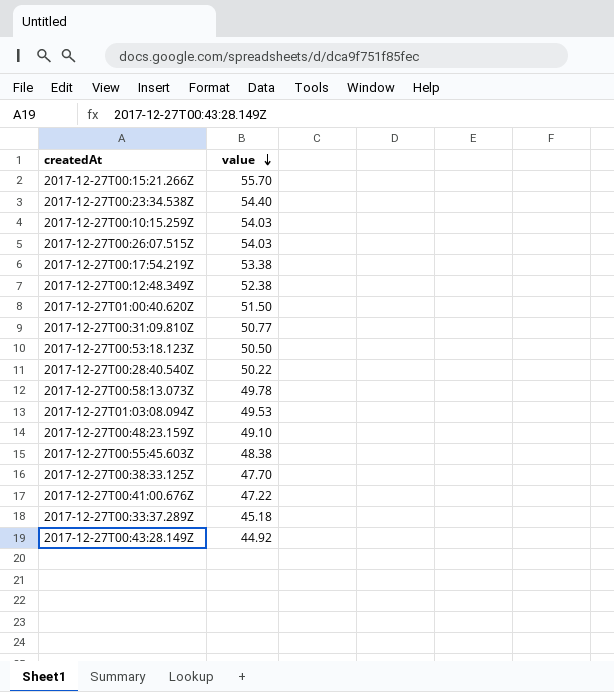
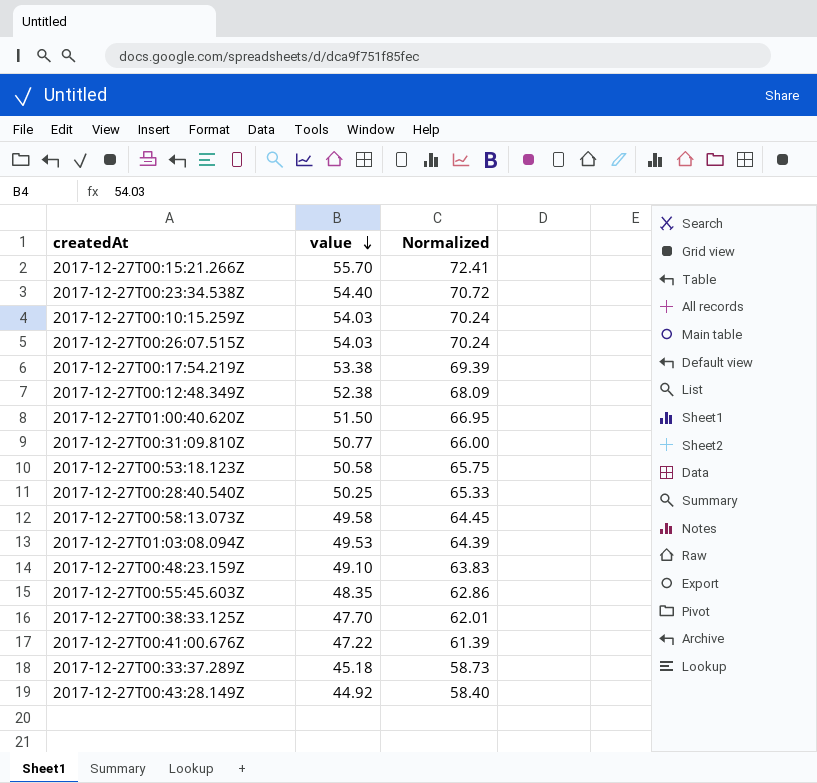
column Normalized | formula: none -> [value] * 1.3
2017-12-27T00:53:18.123Z | value: 50.50 -> 50.58
2017-12-27T00:28:40.540Z | value: 50.22 -> 50.25
2017-12-27T00:58:13.073Z | value: 49.78 -> 49.58
2017-12-27T00:55:45.603Z | value: 48.38 -> 48.35

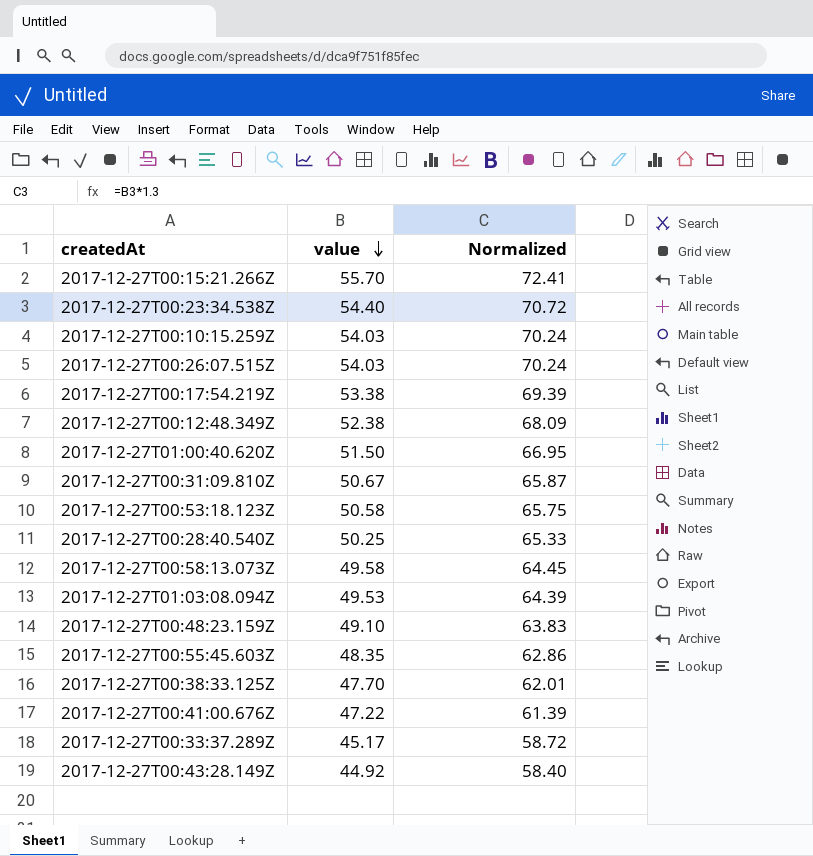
2017-12-27T00:31:09.810Z | value: 50.77 -> 50.67
2017-12-27T00:31:09.810Z | Normalized: 66.00 -> 65.87
2017-12-27T00:33:37.289Z | value: 45.18 -> 45.17
2017-12-27T00:33:37.289Z | Normalized: 58.73 -> 58.72

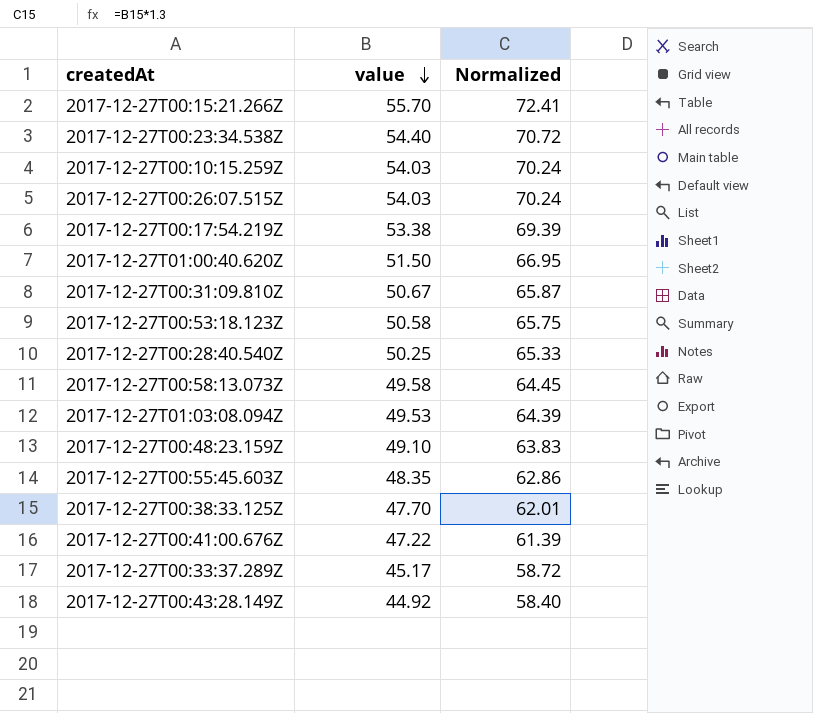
row 2017-12-27T00:12:48.349Z: 52.38 | 68.09 -> none

